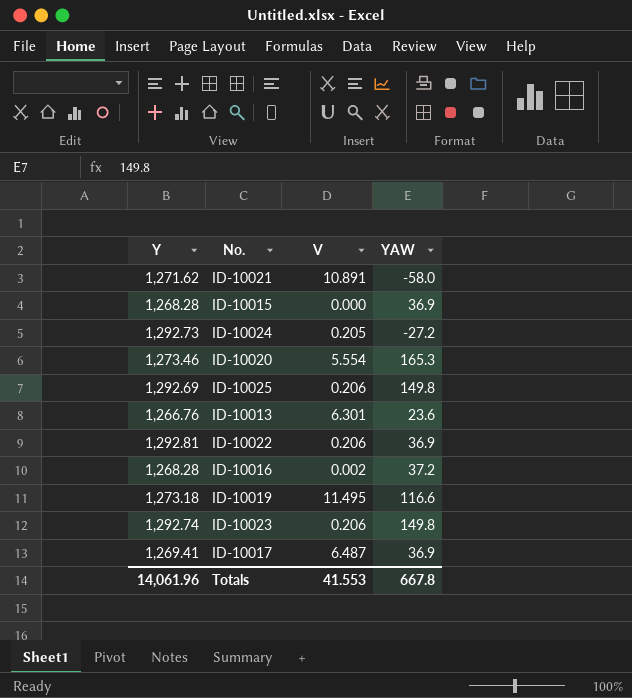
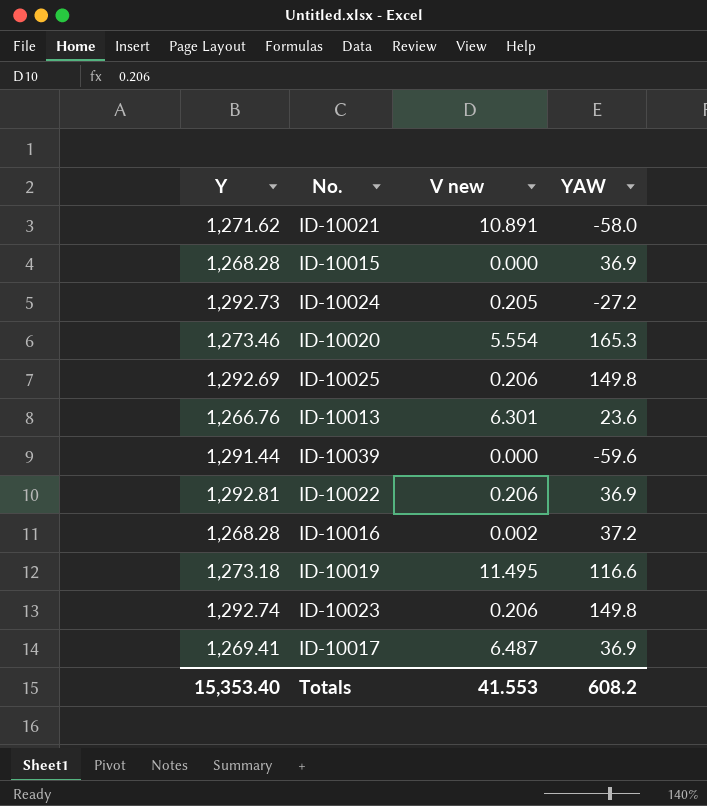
column name: V -> V new
row ID-10039: none -> 1,291.44 | 0.000 | -59.6
Totals | Y: 14,061.96 -> 15,353.40
Totals | YAW: 667.8 -> 608.2

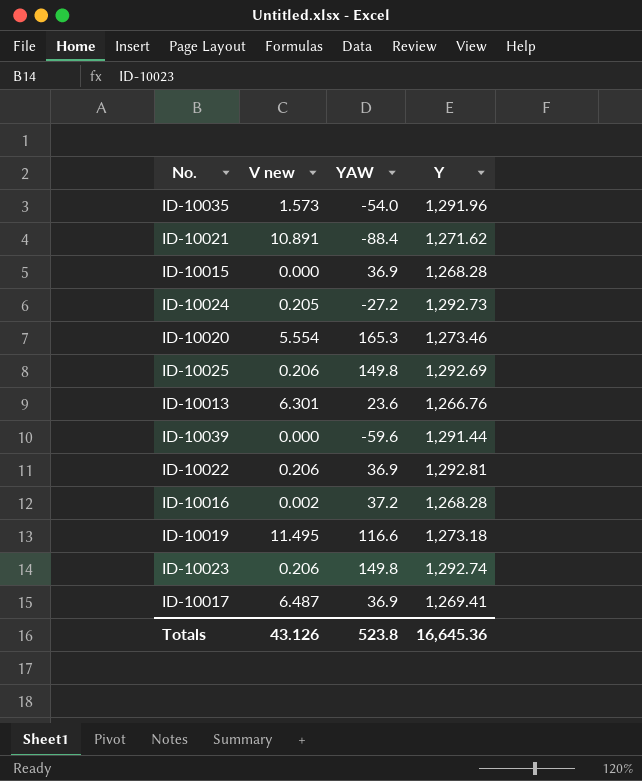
column Y | position: 1 -> 4
row ID-10035: none -> 1.573 | -54.0 | 1,291.96
ID-10021 | YAW: -58.0 -> -88.4
Totals | V new: 41.553 -> 43.126
Totals | YAW: 608.2 -> 523.8
Totals | Y: 15,353.40 -> 16,645.36

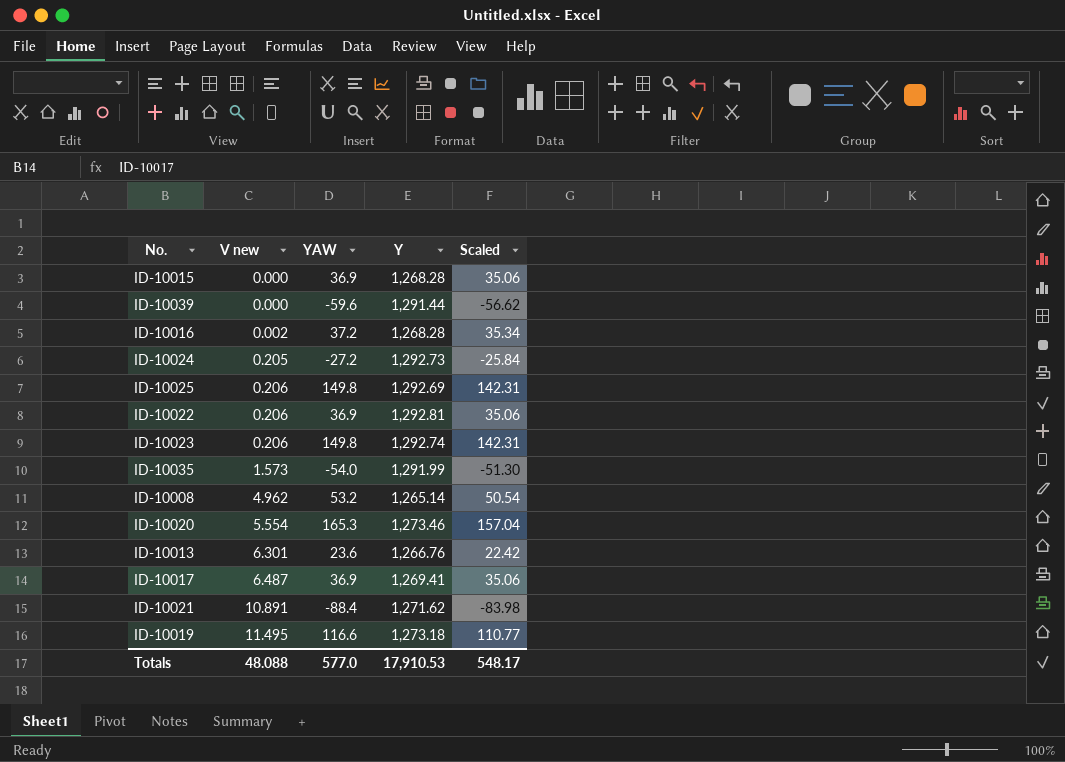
row order: none -> V new ascending
column Scaled | formula: none -> [YAW] * 0.95
ID-10035 | Y: 1,291.96 -> 1,291.99
row ID-10008: none -> 4.962 | 53.2 | 1,265.14 | 50.54
Totals | V new: 43.126 -> 48.088
Totals | YAW: 523.8 -> 577.0
Totals | Y: 16,645.36 -> 17,910.53

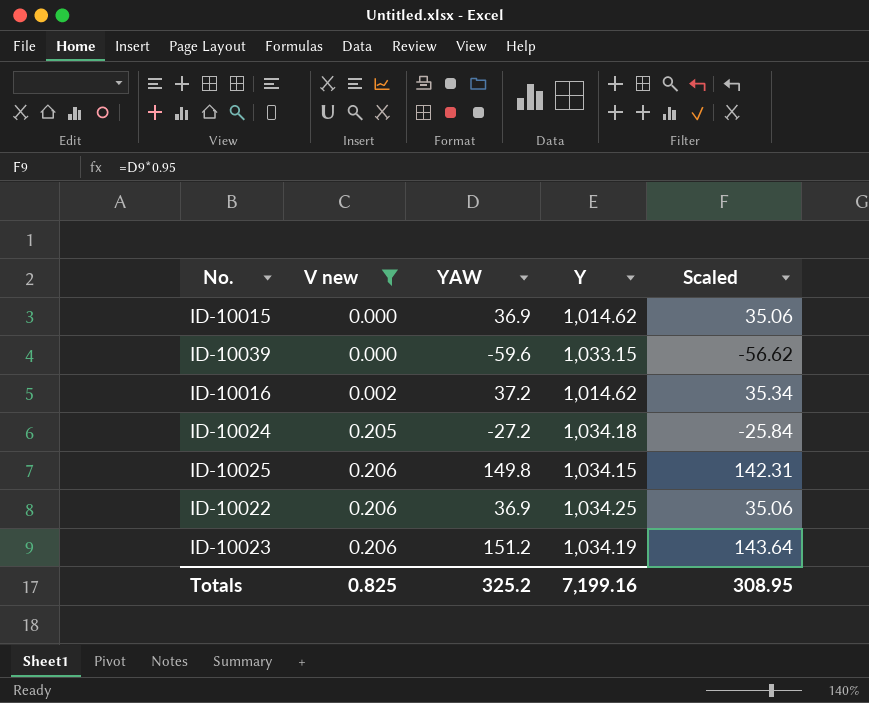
filter: none -> V new <= 0.206
ID-10015 | Y: 1,268.28 -> 1,014.62
ID-10039 | Y: 1,291.44 -> 1,033.15
ID-10016 | Y: 1,268.28 -> 1,014.62
ID-10024 | Y: 1,292.73 -> 1,034.18
ID-10025 | Y: 1,292.69 -> 1,034.15
ID-10022 | Y: 1,292.81 -> 1,034.25
ID-10023 | YAW: 149.8 -> 151.2
ID-10023 | Y: 1,292.74 -> 1,034.19
ID-10023 | Scaled: 142.31 -> 143.64
Totals | V new: 48.088 -> 0.825
Totals | YAW: 577.0 -> 325.2
Totals | Y: 17,910.53 -> 7,199.16
Totals | Scaled: 548.17 -> 308.95

